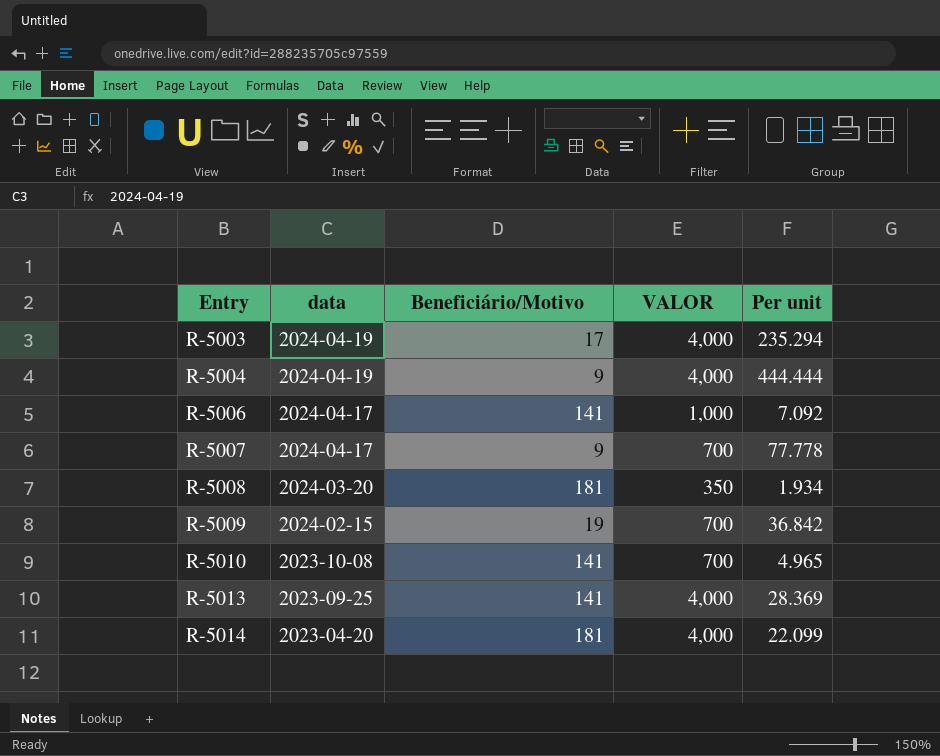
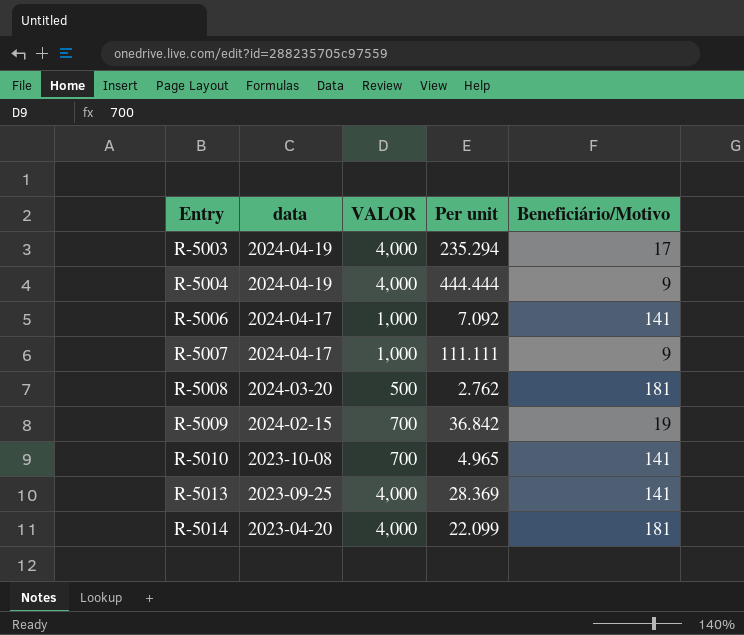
column Beneficiário/Motivo | position: 3 -> 5
R-5007 | VALOR: 700 -> 1,000
R-5007 | Per unit: 77.778 -> 111.111
R-5008 | VALOR: 350 -> 500
R-5008 | Per unit: 1.934 -> 2.762

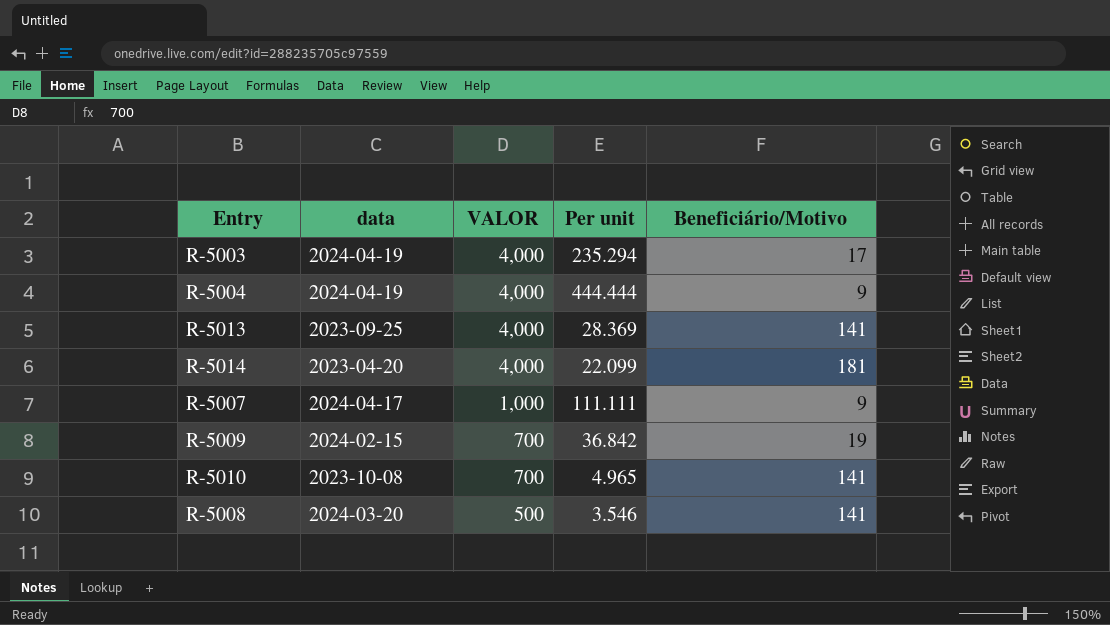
row order: Entry ascending -> VALOR descending
row R-5006: 2024-04-17 | 1,000 | 7.092 | 141 -> none
R-5008 | Per unit: 2.762 -> 3.546
R-5008 | Beneficiário/Motivo: 181 -> 141

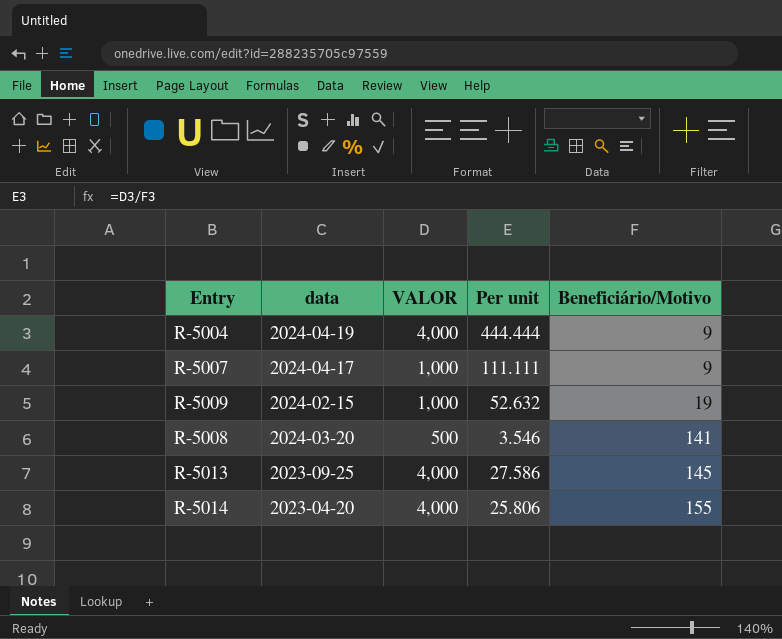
row order: VALOR descending -> Beneficiário/Motivo ascending
row R-5003: 2024-04-19 | 4,000 | 235.294 | 17 -> none
row R-5010: 2023-10-08 | 700 | 4.965 | 141 -> none
R-5009 | VALOR: 700 -> 1,000
R-5009 | Per unit: 36.842 -> 52.632
R-5013 | Per unit: 28.369 -> 27.586
R-5013 | Beneficiário/Motivo: 141 -> 145
R-5014 | Per unit: 22.099 -> 25.806
R-5014 | Beneficiário/Motivo: 181 -> 155

